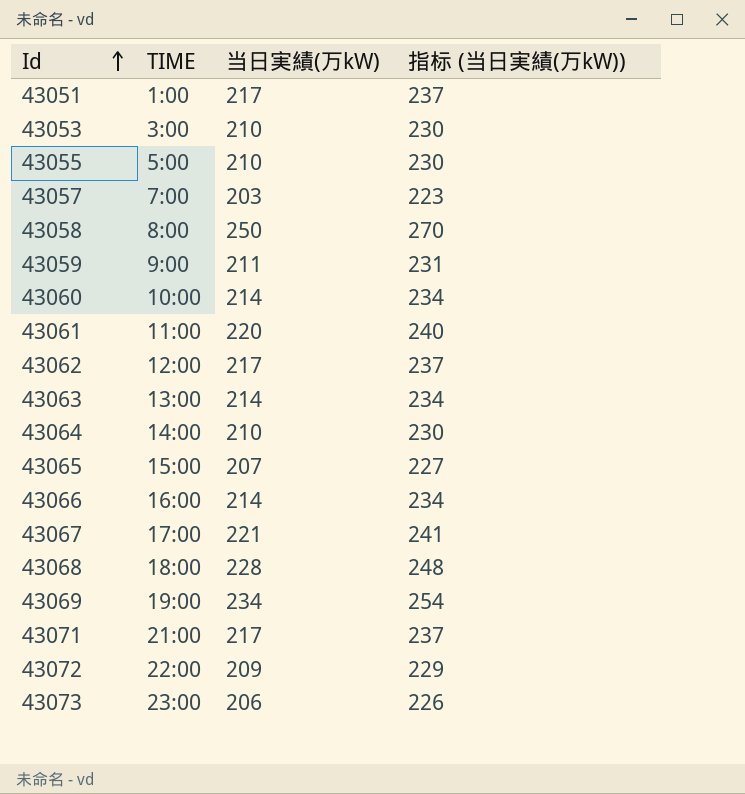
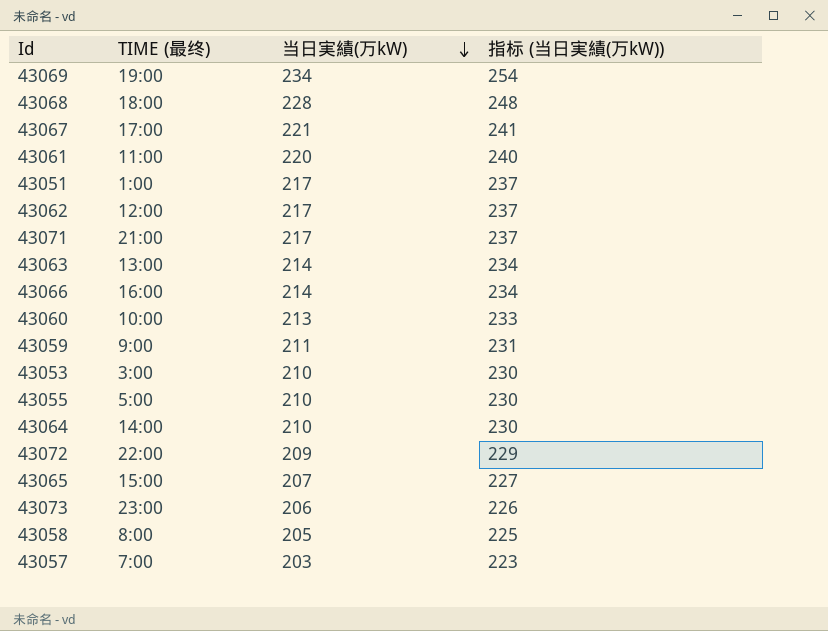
row order: Id ascending -> 当日実績(万kW) descending
column name: TIME -> TIME (最终)
43060 | 当日実績(万kW): 214 -> 213
43060 | 指标 (当日実績(万kW)): 234 -> 233
43058 | 当日実績(万kW): 250 -> 205
43058 | 指标 (当日実績(万kW)): 270 -> 225

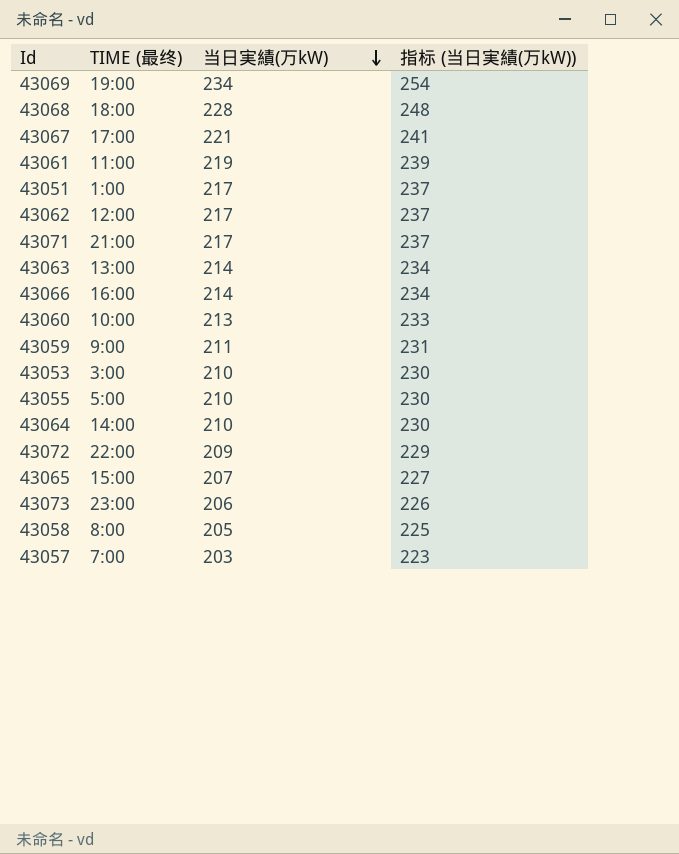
43061 | 当日実績(万kW): 220 -> 219
43061 | 指标 (当日実績(万kW)): 240 -> 239

